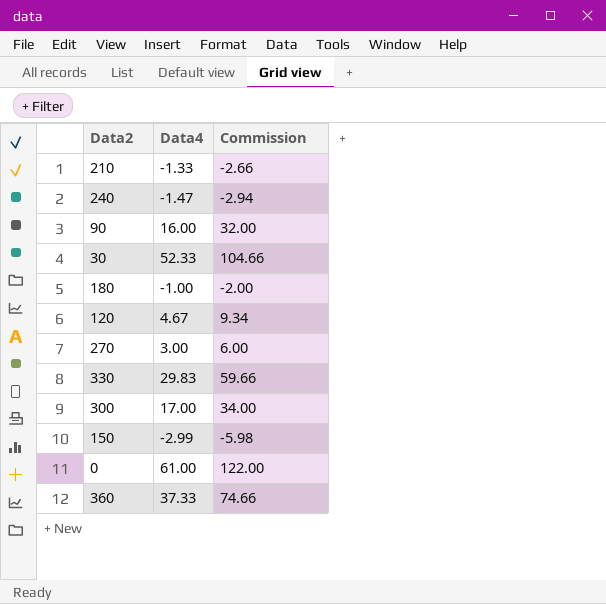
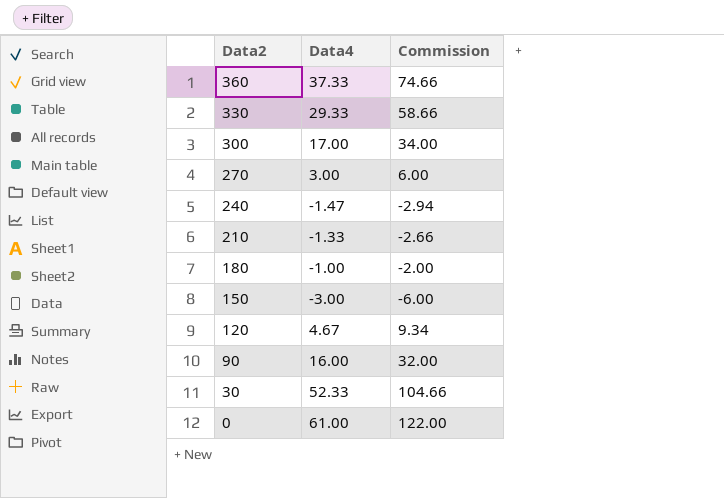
row order: none -> Data2 descending
330 | Data4: 29.83 -> 29.33
330 | Commission: 59.66 -> 58.66
150 | Data4: -2.99 -> -3.00
150 | Commission: -5.98 -> -6.00

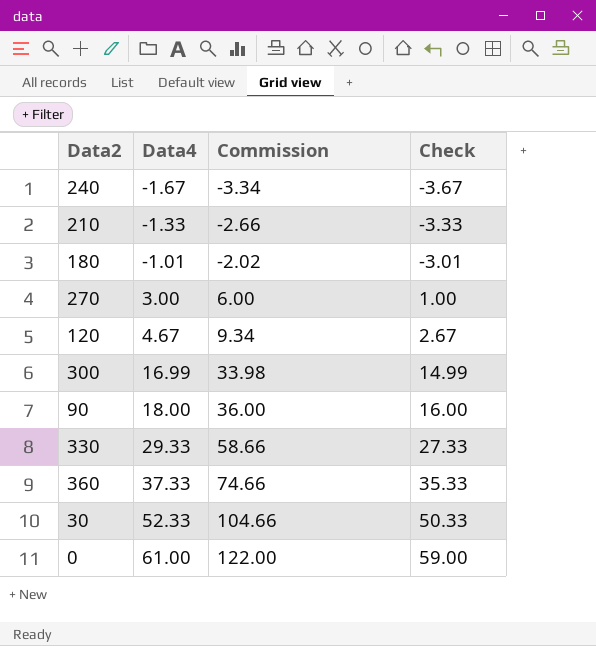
row order: Data2 descending -> Data4 ascending
column Check | formula: none -> [Data4] - 2
row 150: -3.00 | -6.00 -> none
240 | Data4: -1.47 -> -1.67
240 | Commission: -2.94 -> -3.34
180 | Data4: -1.00 -> -1.01
180 | Commission: -2.00 -> -2.02
300 | Data4: 17.00 -> 16.99
300 | Commission: 34.00 -> 33.98
90 | Data4: 16.00 -> 18.00
90 | Commission: 32.00 -> 36.00

